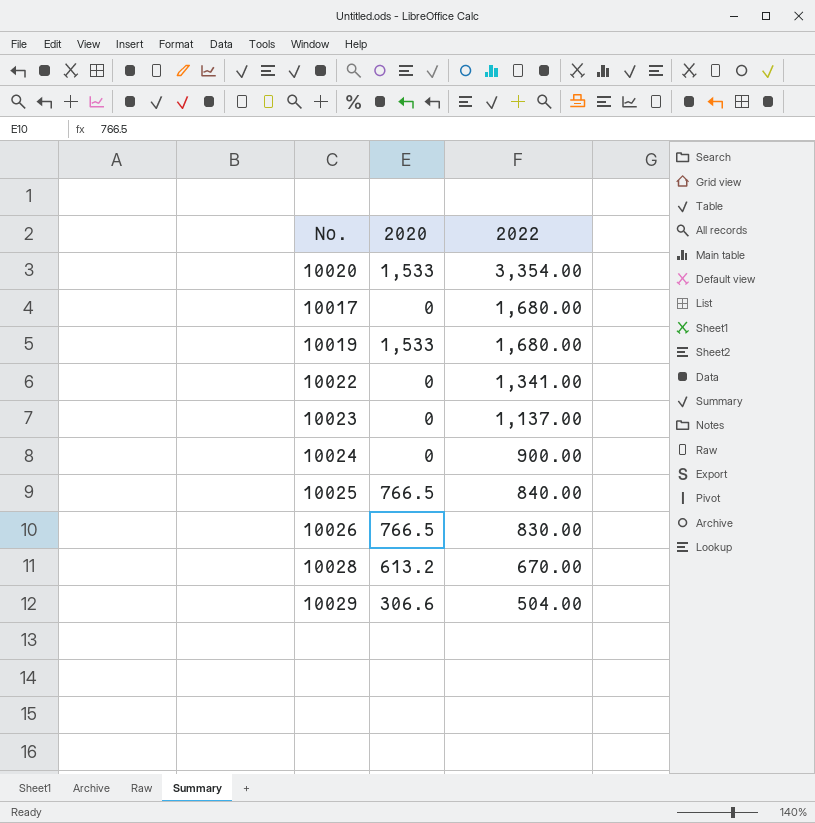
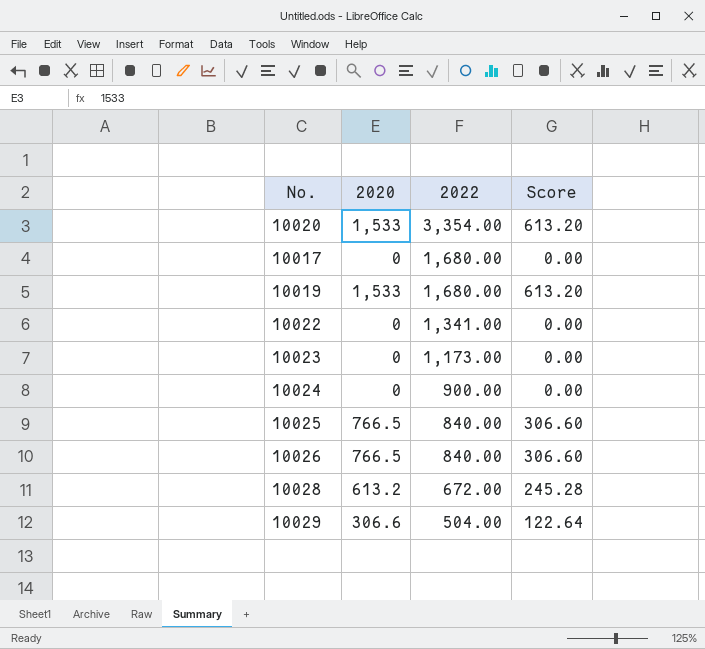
column Score | formula: none -> [2020] * 0.4
10023 | 2022: 1,137.00 -> 1,173.00
10026 | 2022: 830.00 -> 840.00
10028 | 2022: 670.00 -> 672.00

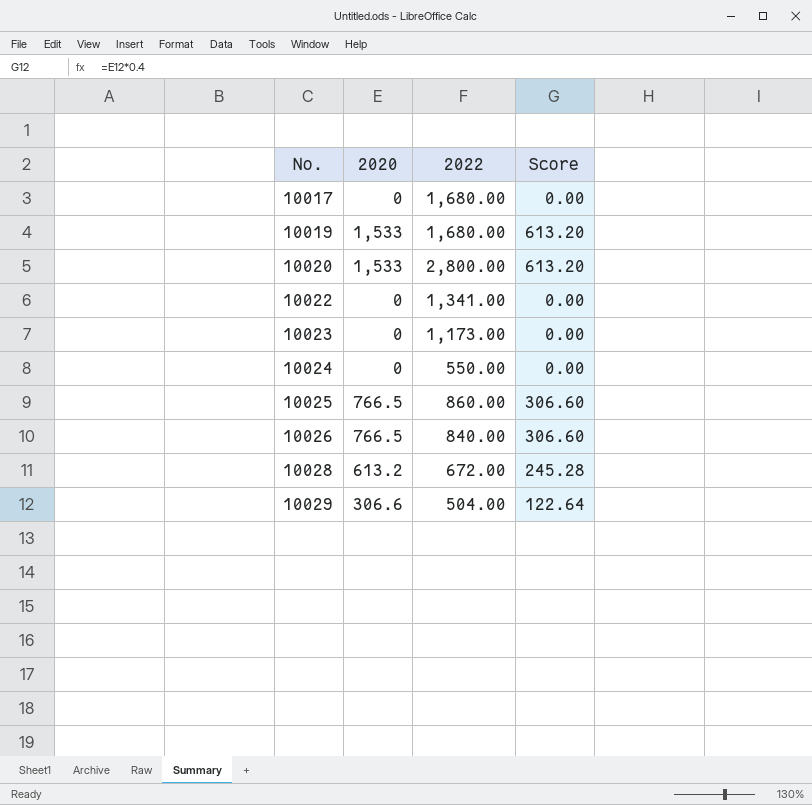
row order: 2022 descending -> No. ascending
10020 | 2022: 3,354.00 -> 2,800.00
10024 | 2022: 900.00 -> 550.00
10025 | 2022: 840.00 -> 860.00

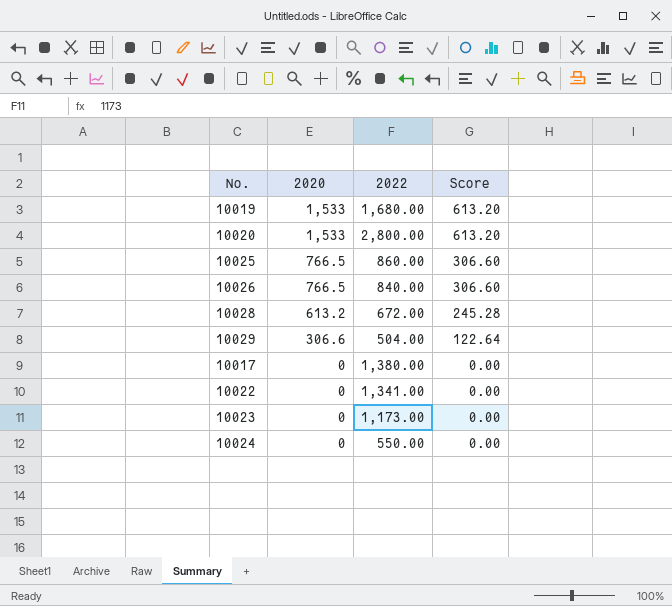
row order: No. ascending -> 2020 descending
10017 | 2022: 1,680.00 -> 1,380.00

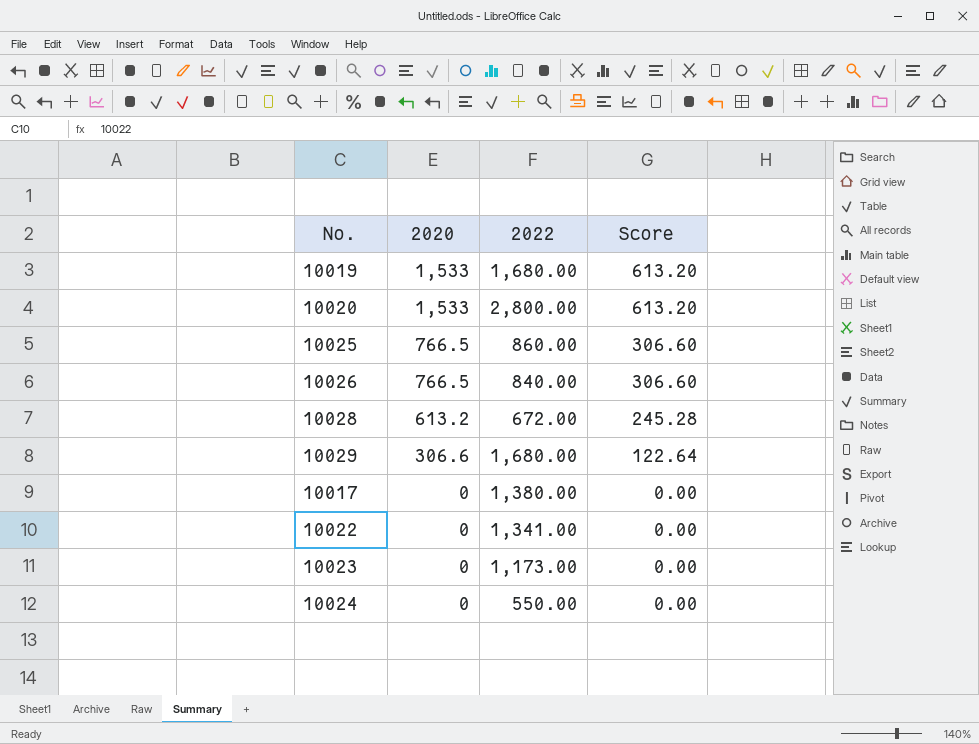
10029 | 2022: 504.00 -> 1,680.00

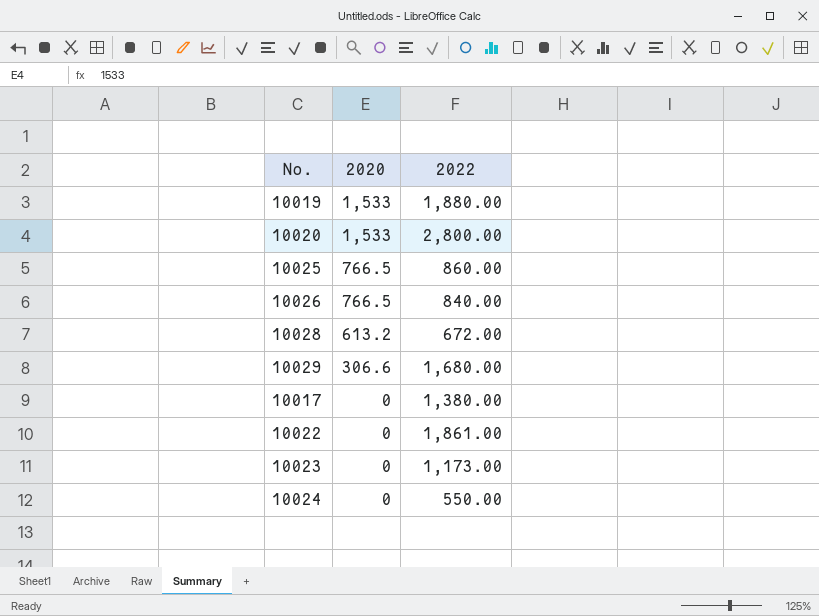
column Score | formula: [2020] * 0.4 -> none
10019 | 2022: 1,680.00 -> 1,880.00
10022 | 2022: 1,341.00 -> 1,861.00

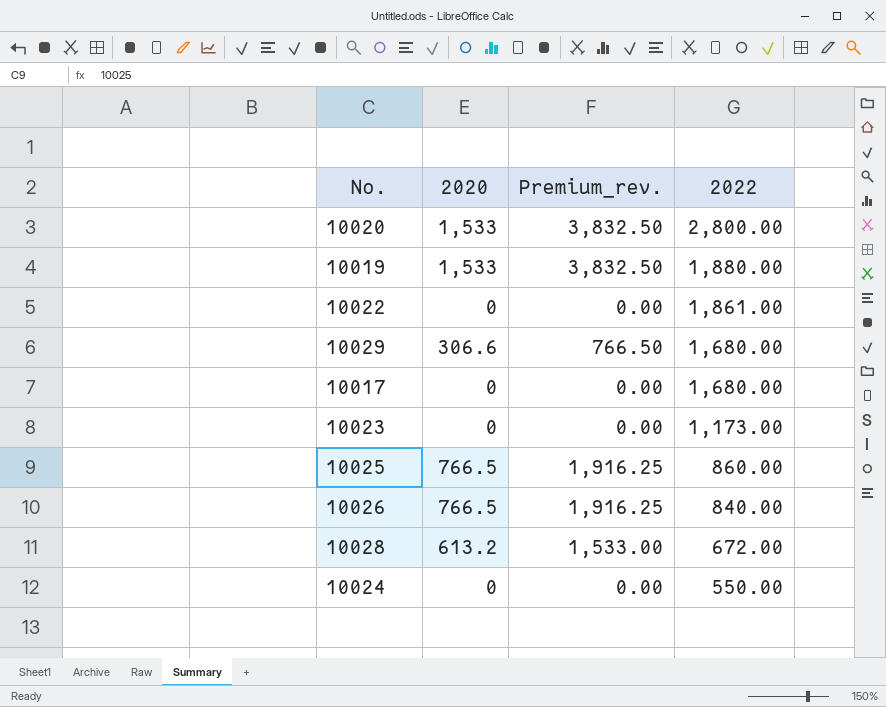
row order: 2020 descending -> 2022 descending
column Premium_rev. | formula: none -> [2020] * 2.5
10017 | 2022: 1,380.00 -> 1,680.00

